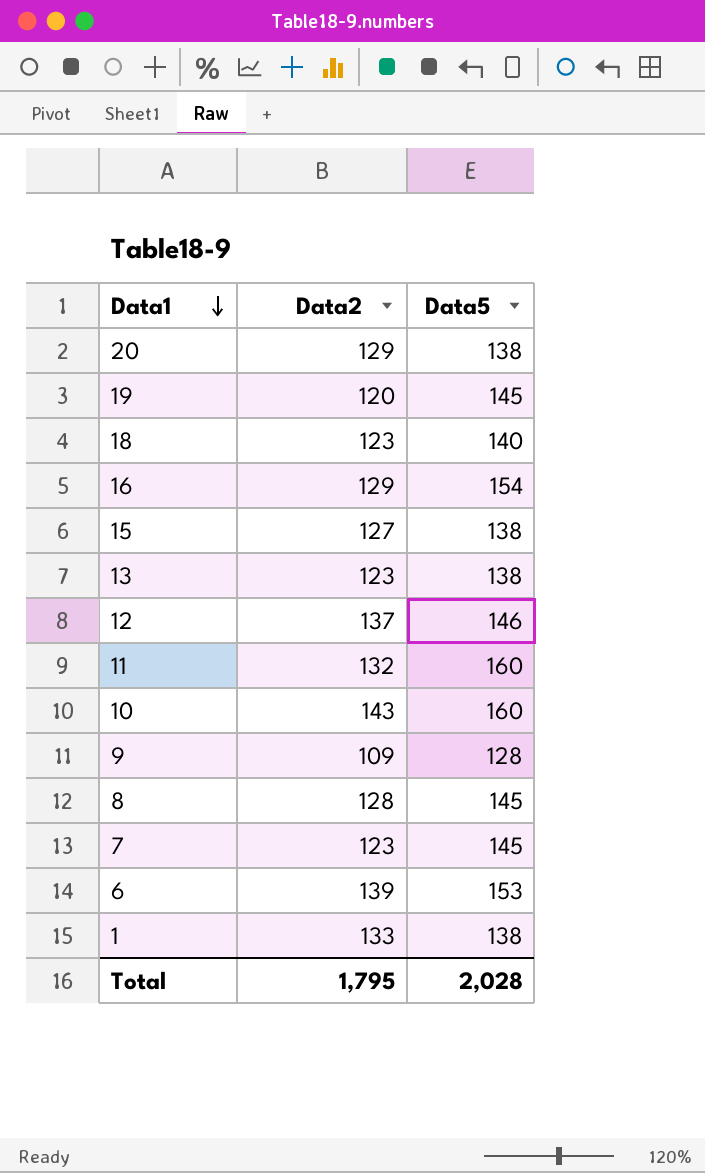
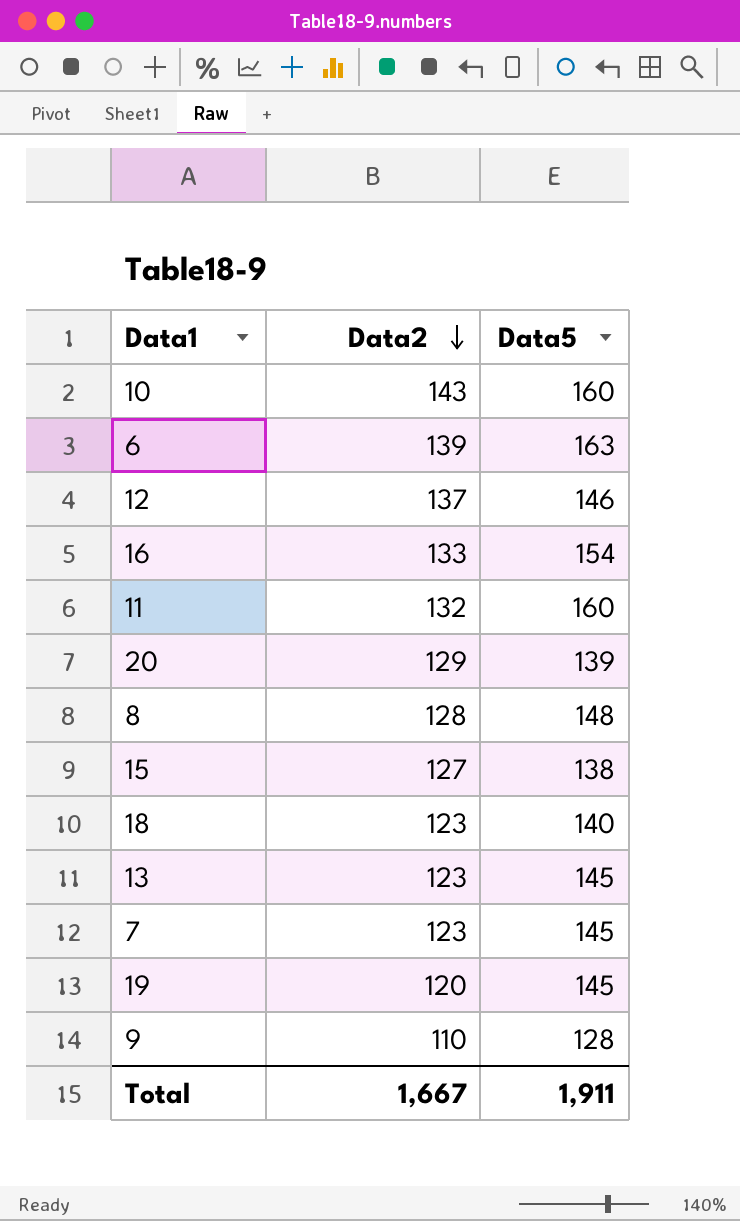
row order: Data1 descending -> Data2 descending
row 1: 133 | 138 -> none
6 | Data5: 153 -> 163
16 | Data2: 129 -> 133
20 | Data5: 138 -> 139
8 | Data5: 145 -> 148
13 | Data5: 138 -> 145
9 | Data2: 109 -> 110
Total | Data2: 1,795 -> 1,667
Total | Data5: 2,028 -> 1,911

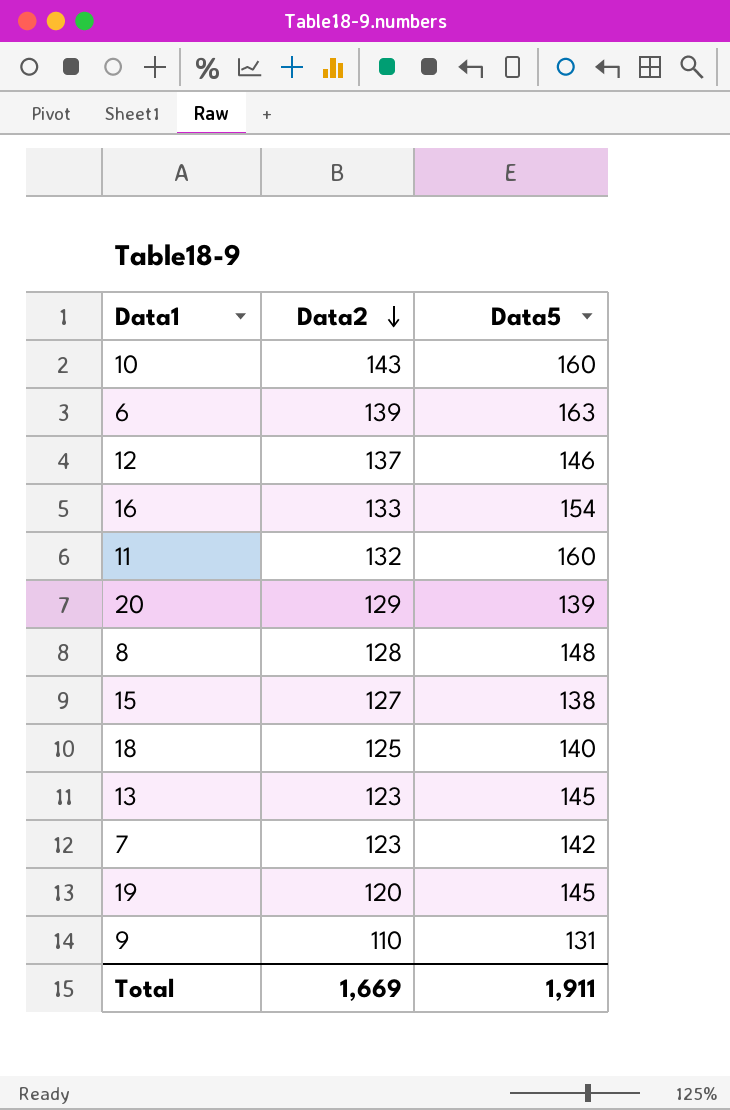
18 | Data2: 123 -> 125
7 | Data5: 145 -> 142
9 | Data5: 128 -> 131
Total | Data2: 1,667 -> 1,669

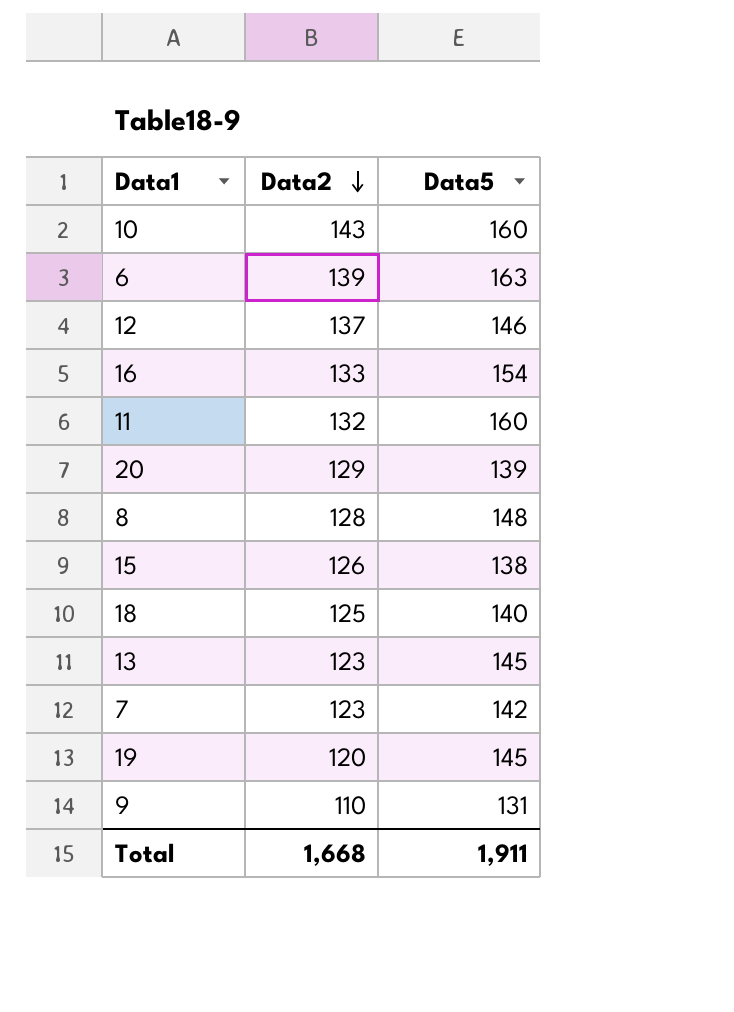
15 | Data2: 127 -> 126
Total | Data2: 1,669 -> 1,668

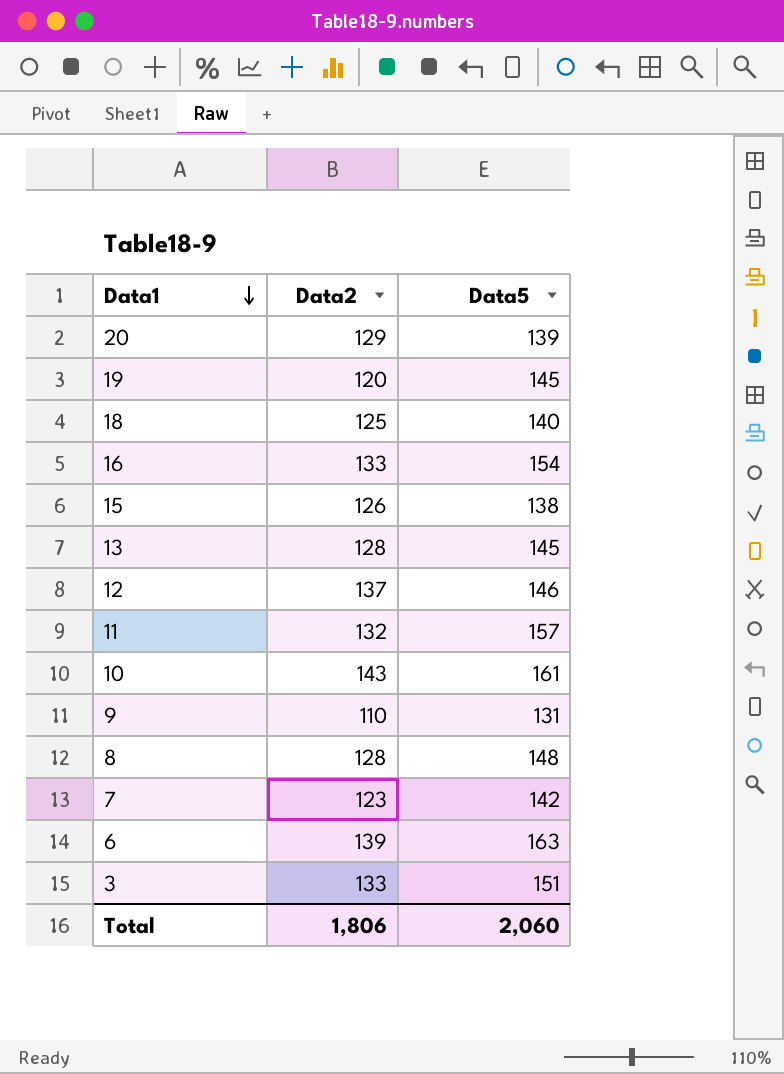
row order: Data2 descending -> Data1 descending
13 | Data2: 123 -> 128
11 | Data5: 160 -> 157
10 | Data5: 160 -> 161
row 3: none -> 133 | 151
Total | Data2: 1,668 -> 1,806
Total | Data5: 1,911 -> 2,060

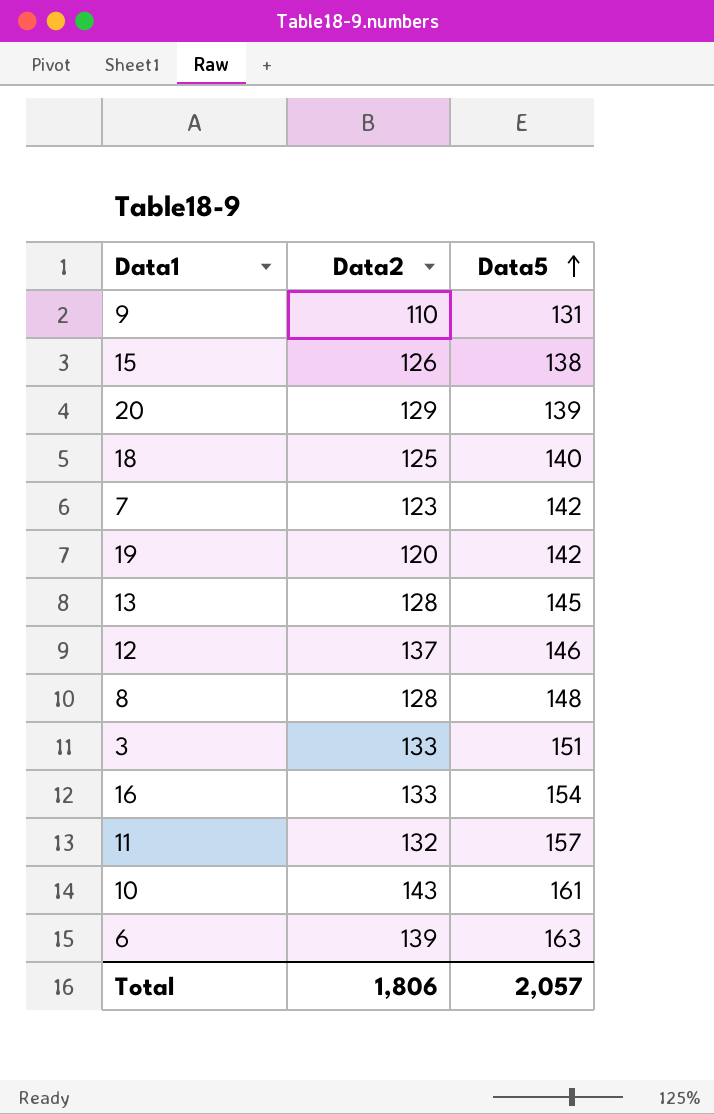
row order: Data1 descending -> Data5 ascending
19 | Data5: 145 -> 142
Total | Data5: 2,060 -> 2,057

